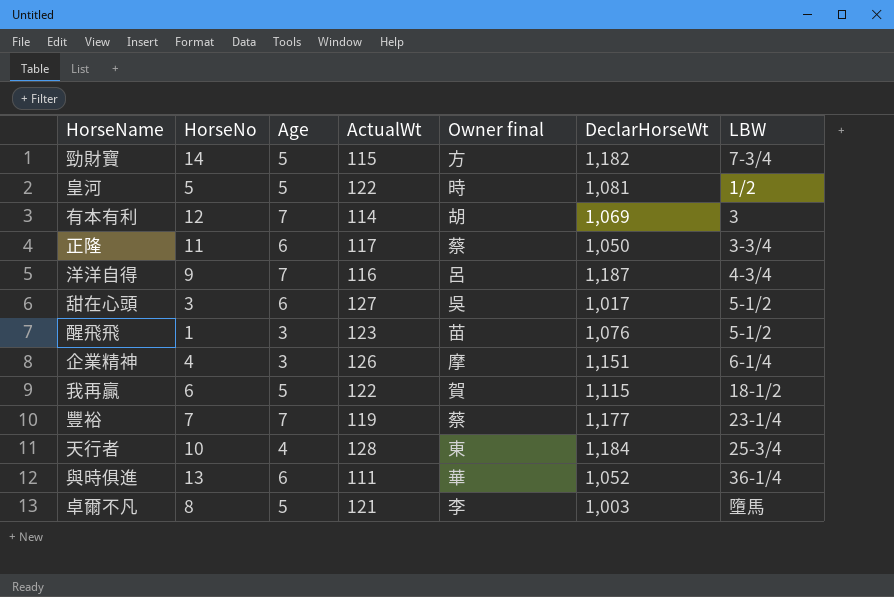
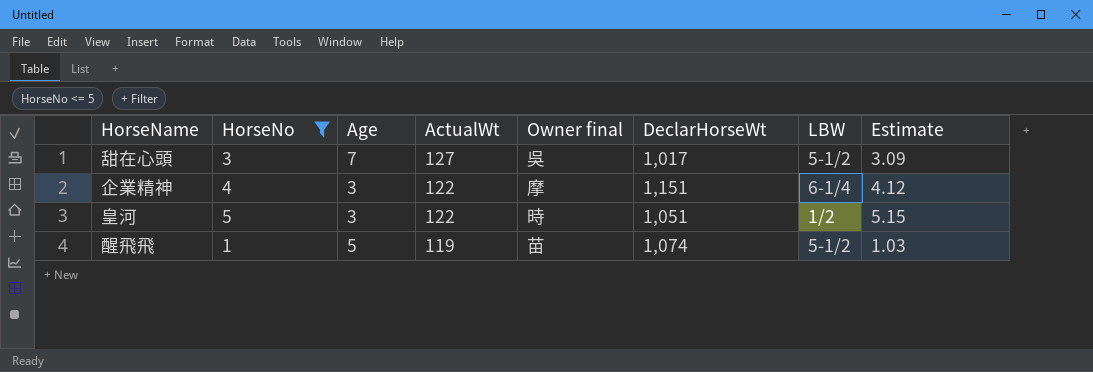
filter: none -> HorseNo <= 5
row order: none -> ActualWt descending
column Estimate | formula: none -> [HorseNo] * 1.03
甜在心頭 | Age: 6 -> 7
企業精神 | ActualWt: 126 -> 122
皇河 | Age: 5 -> 3
皇河 | DeclarHorseWt: 1,081 -> 1,051
醒飛飛 | Age: 3 -> 5
醒飛飛 | ActualWt: 123 -> 119
醒飛飛 | DeclarHorseWt: 1,076 -> 1,074

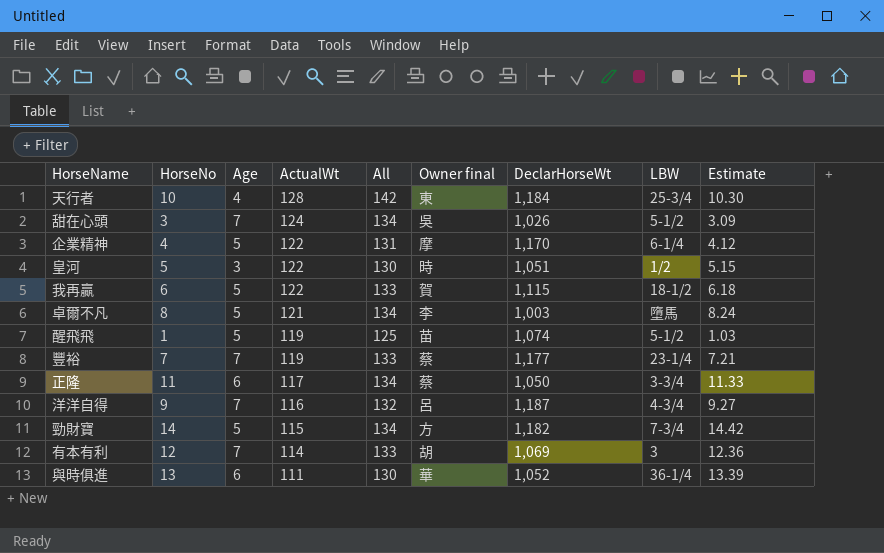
filter: HorseNo <= 5 -> none
column All | formula: none -> [HorseNo] + [Age] + [ActualWt]
甜在心頭 | ActualWt: 127 -> 124
甜在心頭 | DeclarHorseWt: 1,017 -> 1,026
企業精神 | Age: 3 -> 5
企業精神 | DeclarHorseWt: 1,151 -> 1,170

